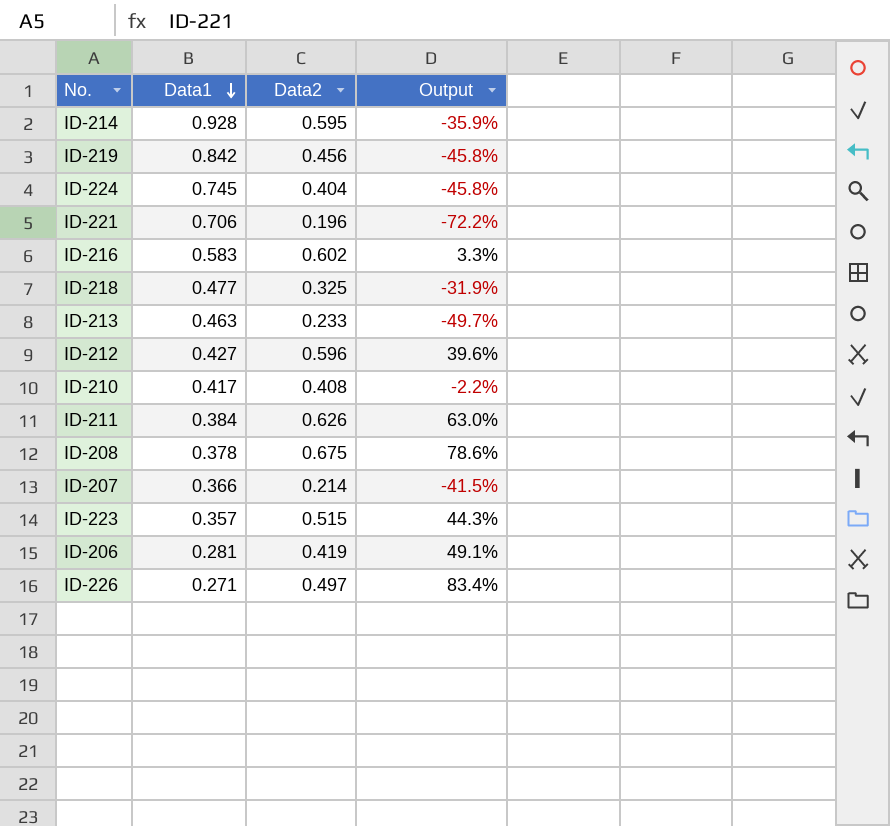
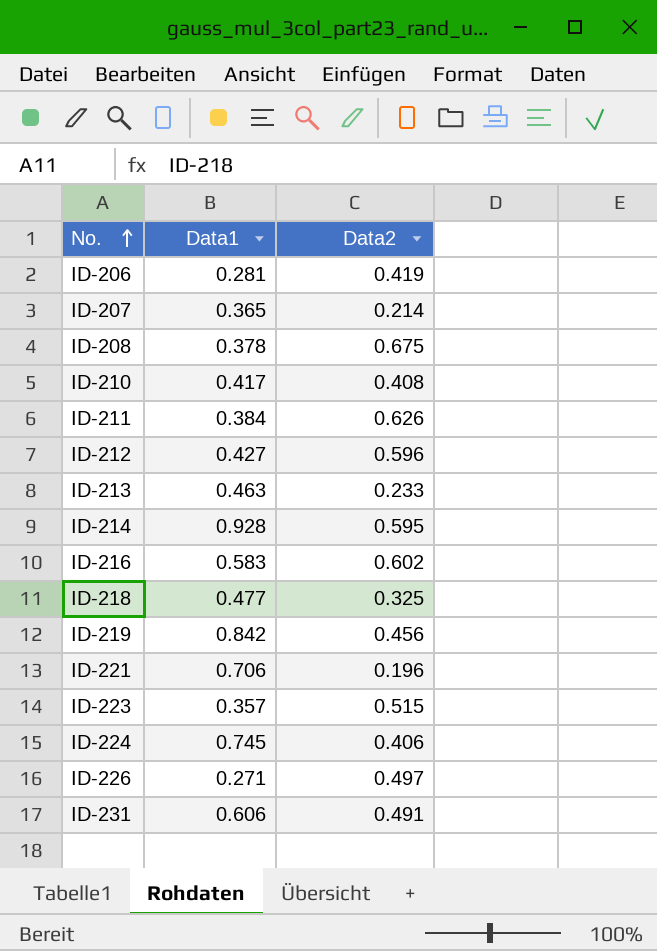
row order: Data1 descending -> No. ascending
column Output | formula: ([Data2] - [Data1]) / [Data1] -> none
ID-207 | Data1: 0.366 -> 0.365
ID-224 | Data2: 0.404 -> 0.406
row ID-231: none -> 0.606 | 0.491

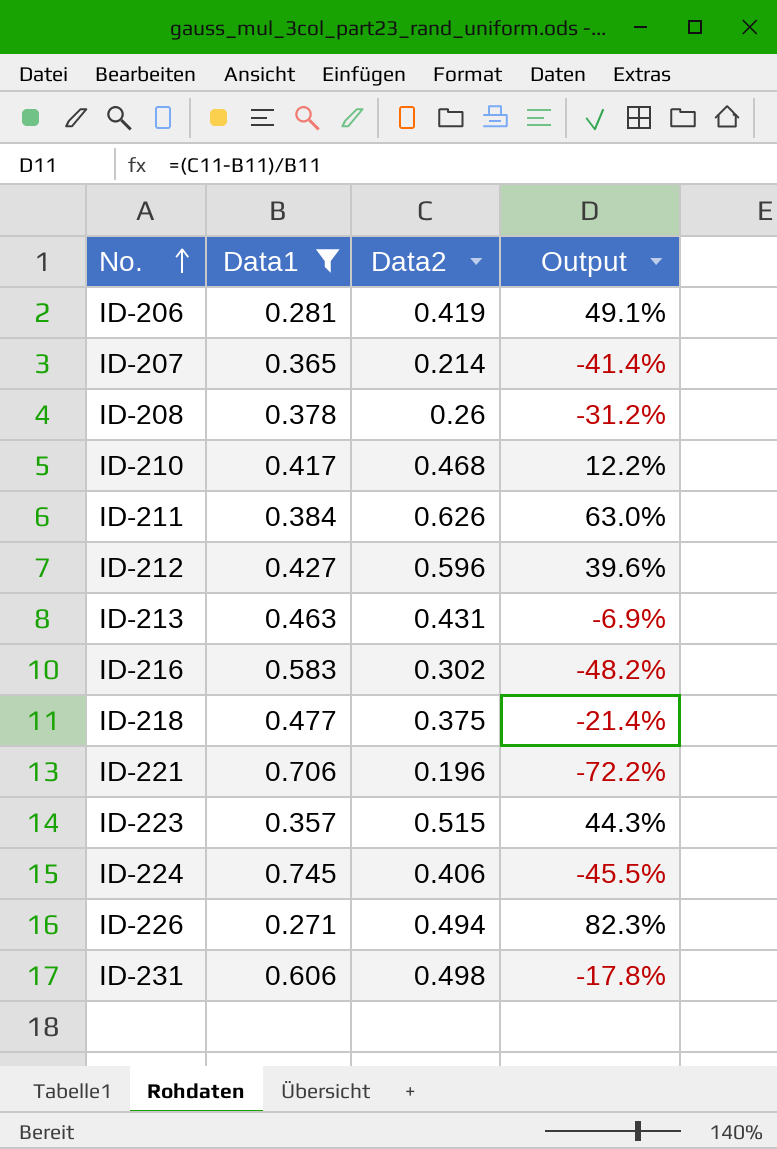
filter: none -> Data1 <= 0.745
column Output | formula: none -> ([Data2] - [Data1]) / [Data1]
ID-208 | Data2: 0.675 -> 0.26
ID-210 | Data2: 0.408 -> 0.468
ID-213 | Data2: 0.233 -> 0.431
ID-216 | Data2: 0.602 -> 0.302
ID-218 | Data2: 0.325 -> 0.375
ID-226 | Data2: 0.497 -> 0.494
ID-231 | Data2: 0.491 -> 0.498

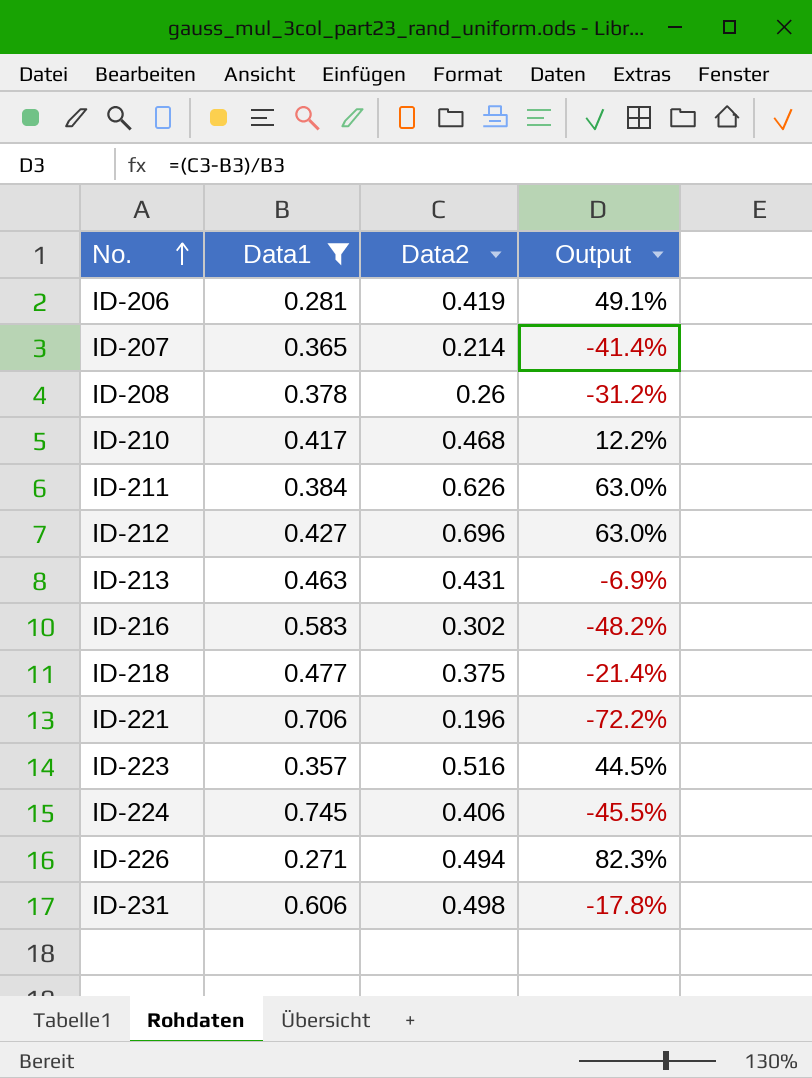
ID-212 | Data2: 0.596 -> 0.696
ID-212 | Output: 39.6% -> 63.0%
ID-223 | Data2: 0.515 -> 0.516
ID-223 | Output: 44.3% -> 44.5%

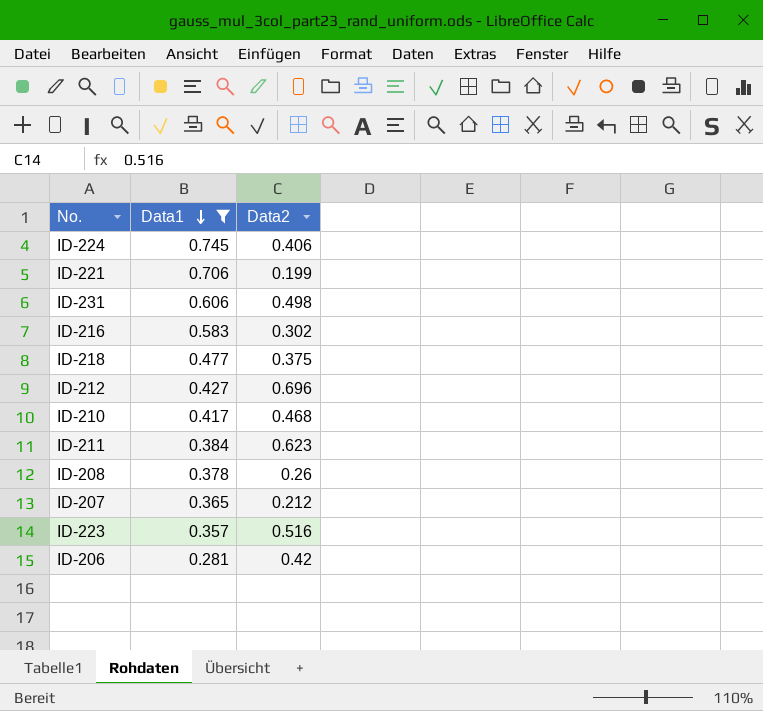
row order: No. ascending -> Data1 descending
column Output | formula: ([Data2] - [Data1]) / [Data1] -> none
row ID-213: 0.463 | 0.431 | -6.9% -> none
row ID-226: 0.271 | 0.494 | 82.3% -> none
ID-221 | Data2: 0.196 -> 0.199
ID-211 | Data2: 0.626 -> 0.623
ID-207 | Data2: 0.214 -> 0.212
ID-206 | Data2: 0.419 -> 0.42

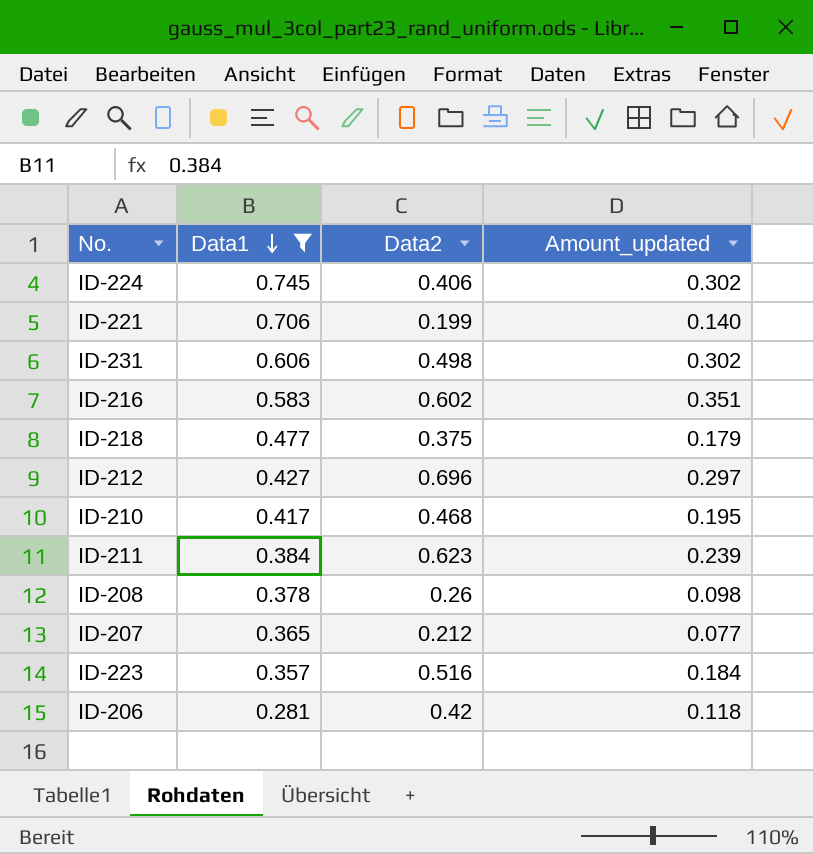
column Amount_updated | formula: none -> [Data1] * [Data2]
ID-216 | Data2: 0.302 -> 0.602

